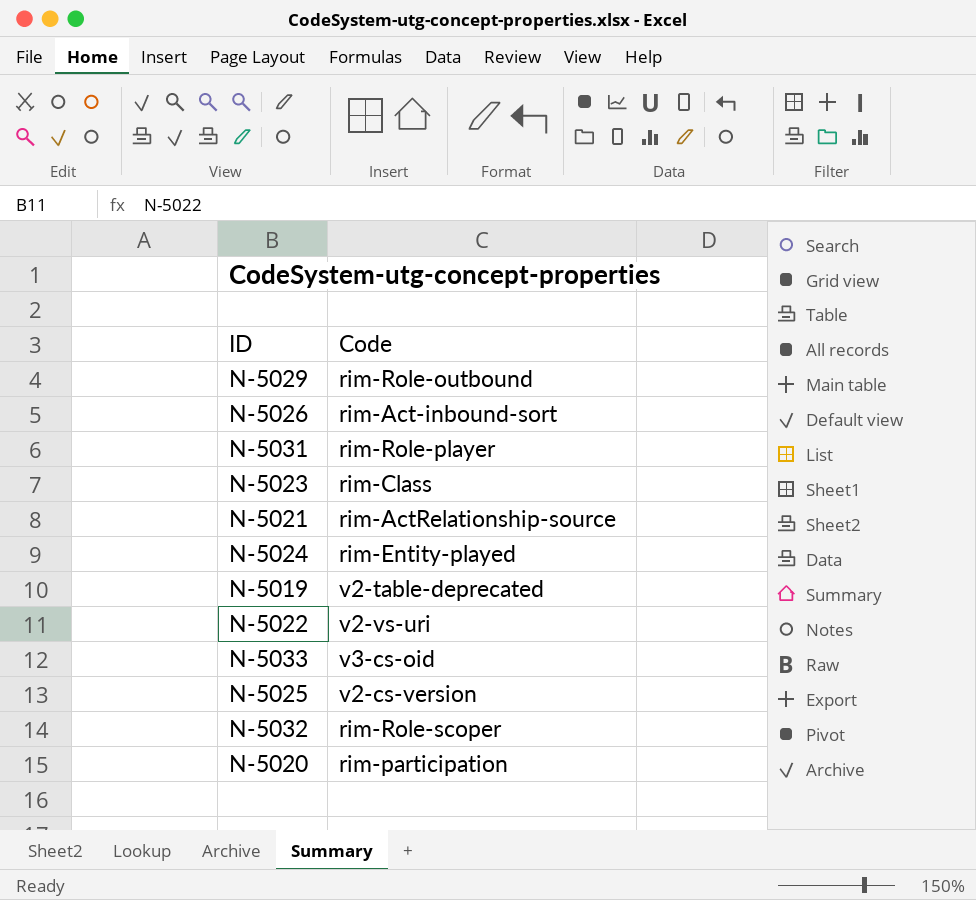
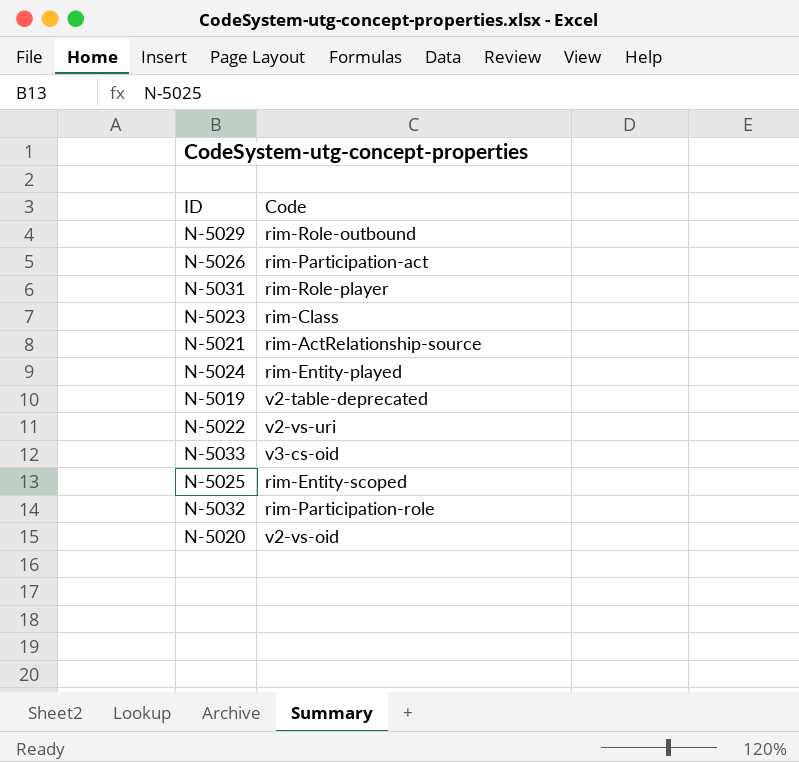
N-5026 | Code: rim-Act-inbound-sort -> rim-Participation-act
N-5025 | Code: v2-cs-version -> rim-Entity-scoped
N-5032 | Code: rim-Role-scoper -> rim-Participation-role
N-5020 | Code: rim-participation -> v2-vs-oid

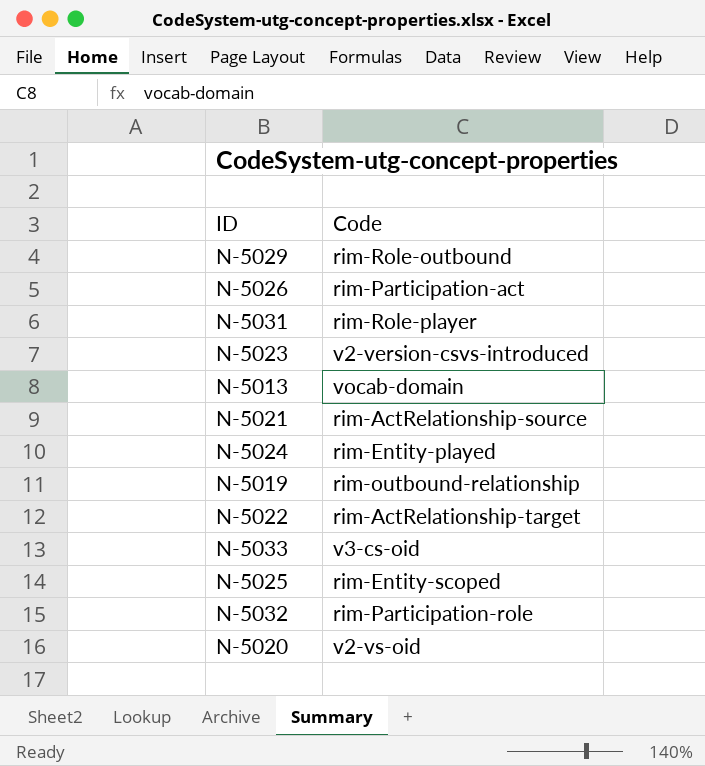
N-5023 | Code: rim-Class -> v2-version-csvs-introduced
row N-5013: none -> vocab-domain
N-5019 | Code: v2-table-deprecated -> rim-outbound-relationship
N-5022 | Code: v2-vs-uri -> rim-ActRelationship-target

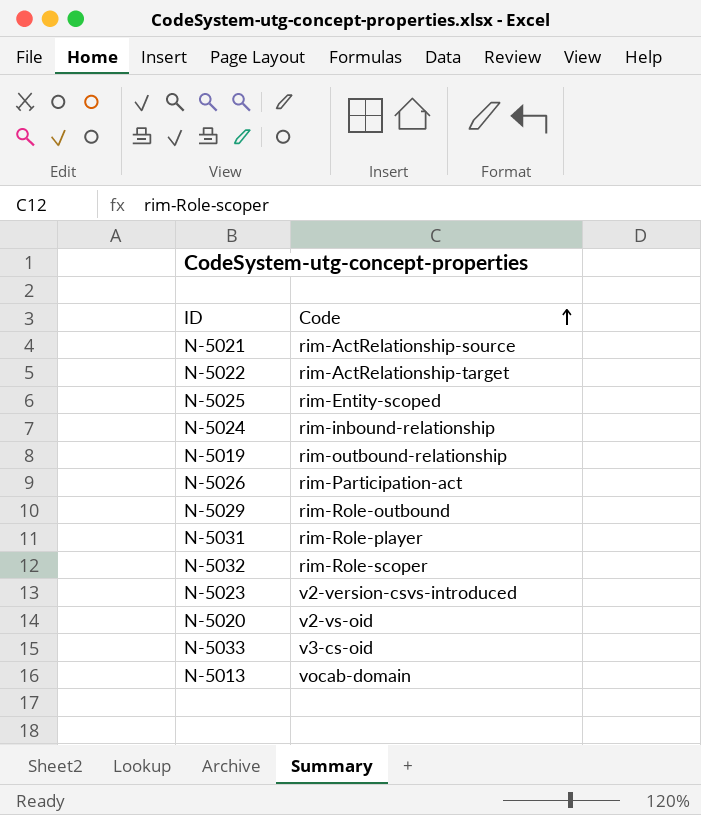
row order: none -> Code ascending
N-5024 | Code: rim-Entity-played -> rim-inbound-relationship
N-5032 | Code: rim-Participation-role -> rim-Role-scoper

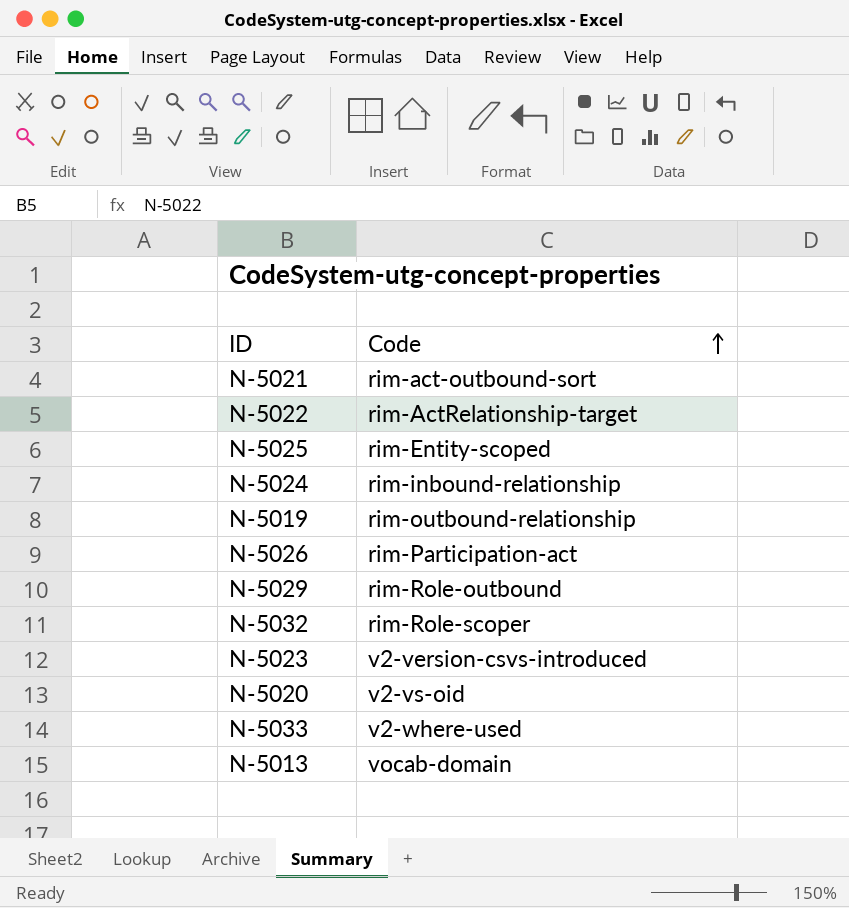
row N-5031: rim-Role-player -> none
N-5021 | Code: rim-ActRelationship-source -> rim-act-outbound-sort
N-5033 | Code: v3-cs-oid -> v2-where-used

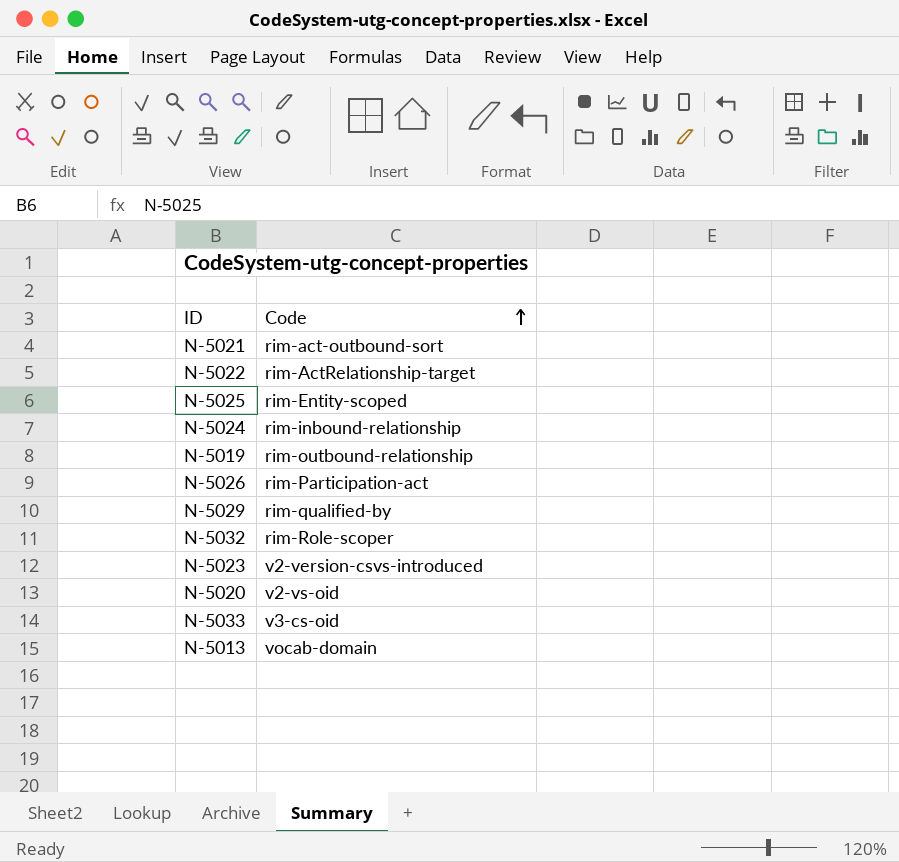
N-5029 | Code: rim-Role-outbound -> rim-qualified-by
N-5033 | Code: v2-where-used -> v3-cs-oid

